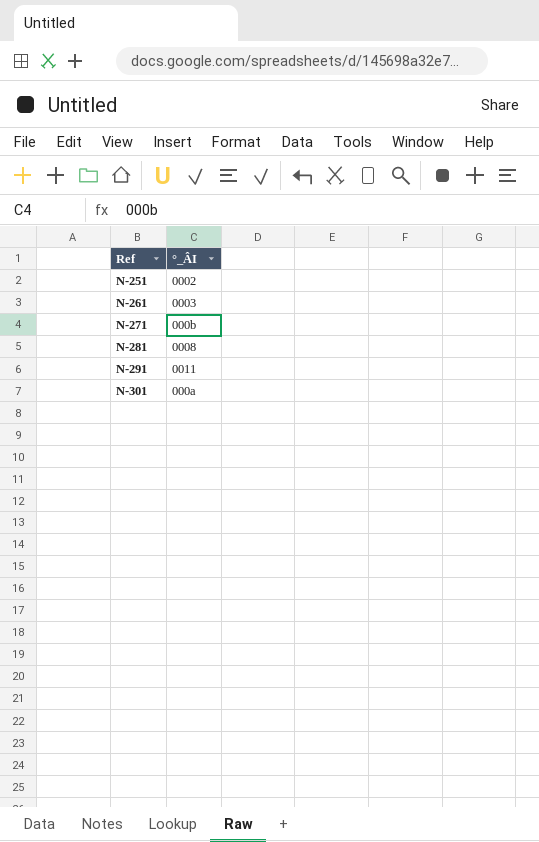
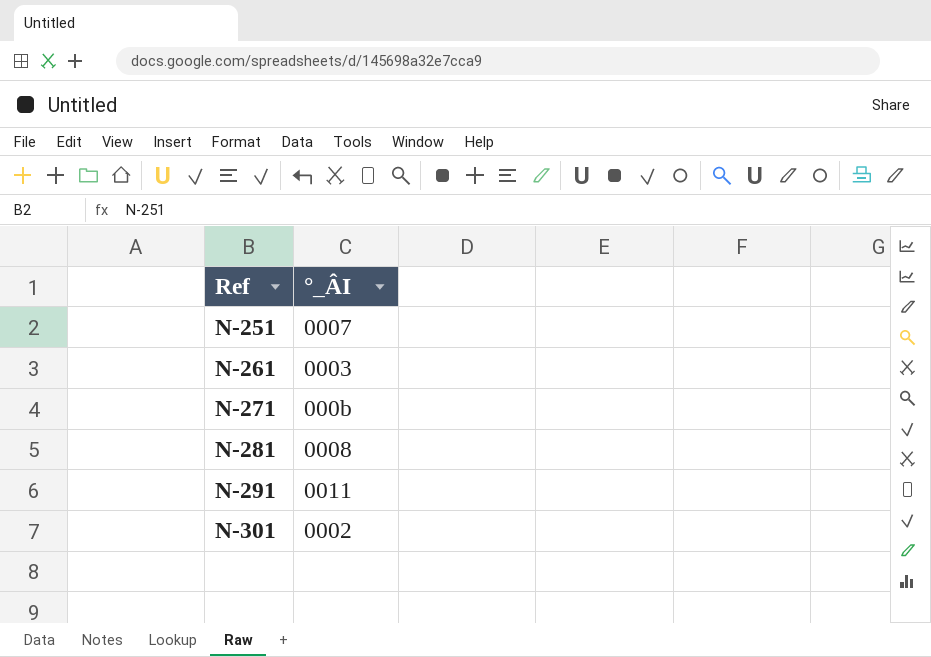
N-251 | °_ÂI: 0002 -> 0007
N-301 | °_ÂI: 000a -> 0002

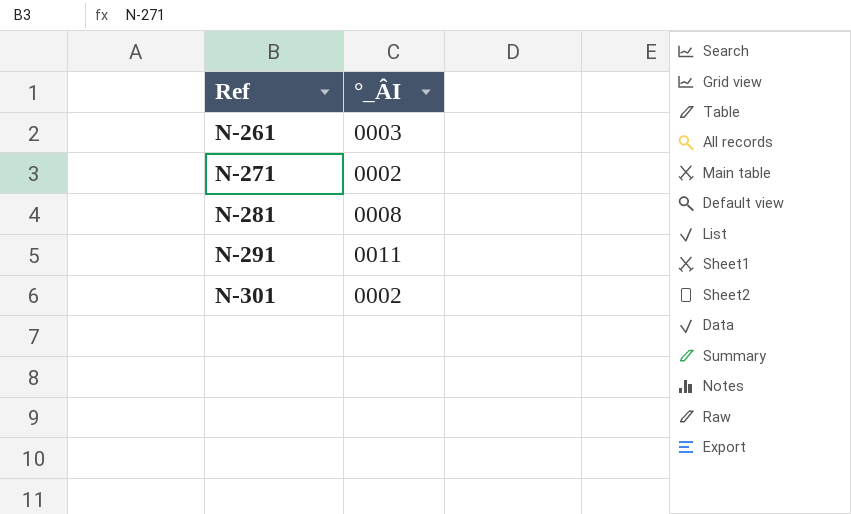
row N-251: 0007 -> none
N-271 | °_ÂI: 000b -> 0002

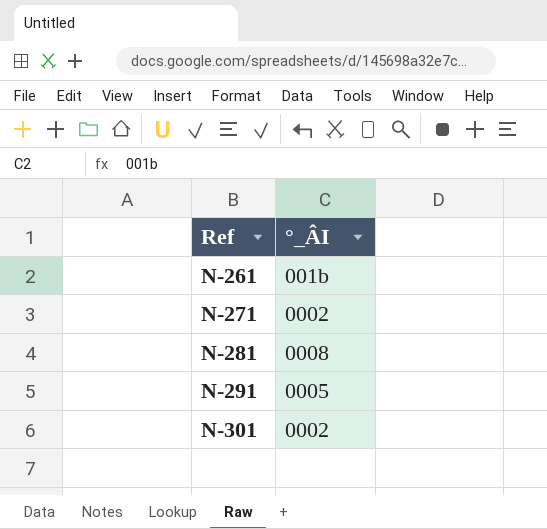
N-261 | °_ÂI: 0003 -> 001b
N-291 | °_ÂI: 0011 -> 0005

